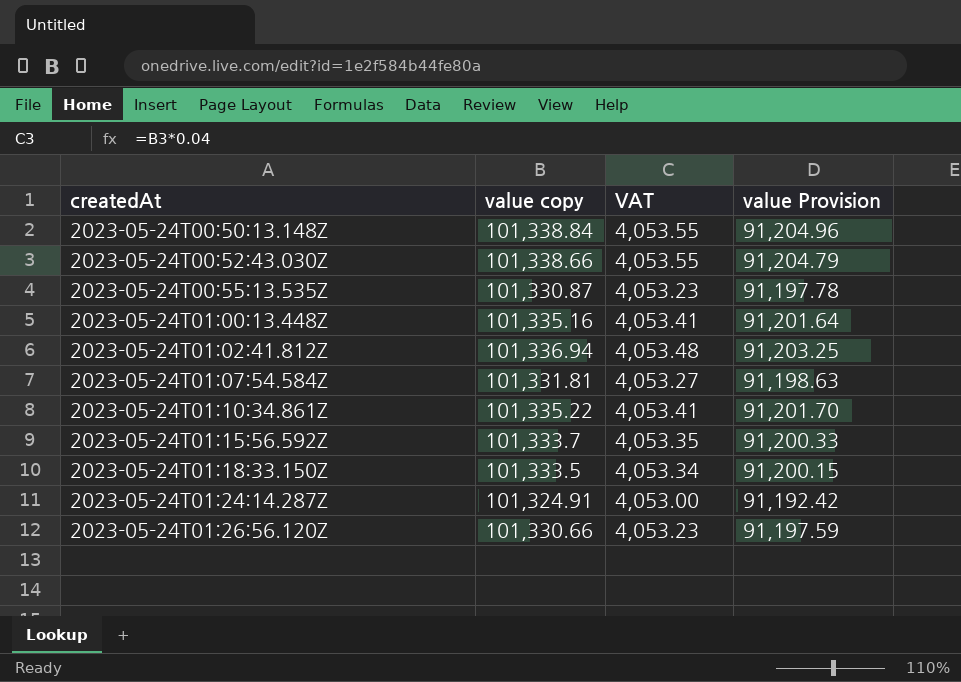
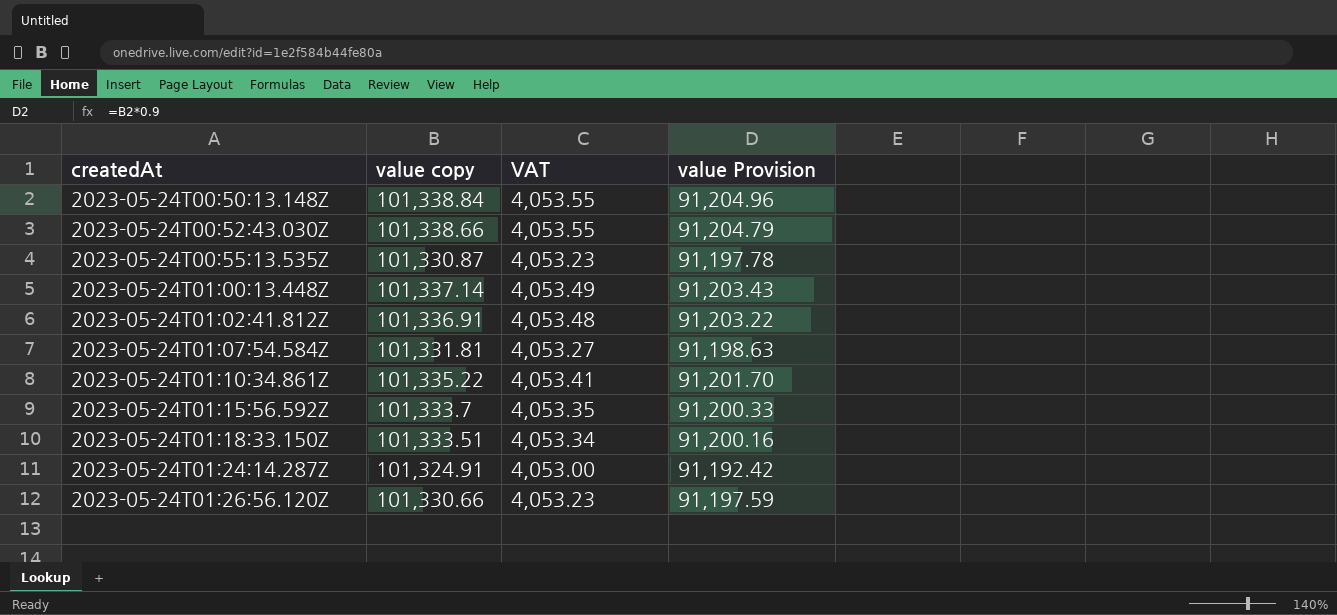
2023-05-24T01:00:13.448Z | value copy: 101,335.16 -> 101,337.14
2023-05-24T01:00:13.448Z | VAT: 4,053.41 -> 4,053.49
2023-05-24T01:00:13.448Z | value Provision: 91,201.64 -> 91,203.43
2023-05-24T01:02:41.812Z | value copy: 101,336.94 -> 101,336.91
2023-05-24T01:02:41.812Z | value Provision: 91,203.25 -> 91,203.22
2023-05-24T01:18:33.150Z | value copy: 101,333.5 -> 101,333.51
2023-05-24T01:18:33.150Z | value Provision: 91,200.15 -> 91,200.16

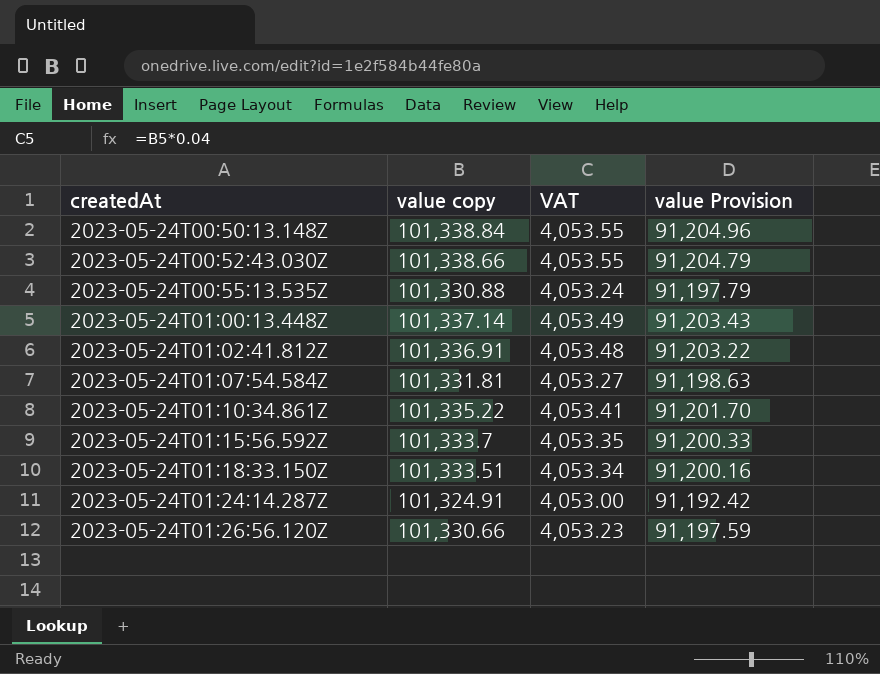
2023-05-24T00:55:13.535Z | value copy: 101,330.87 -> 101,330.88
2023-05-24T00:55:13.535Z | VAT: 4,053.23 -> 4,053.24
2023-05-24T00:55:13.535Z | value Provision: 91,197.78 -> 91,197.79

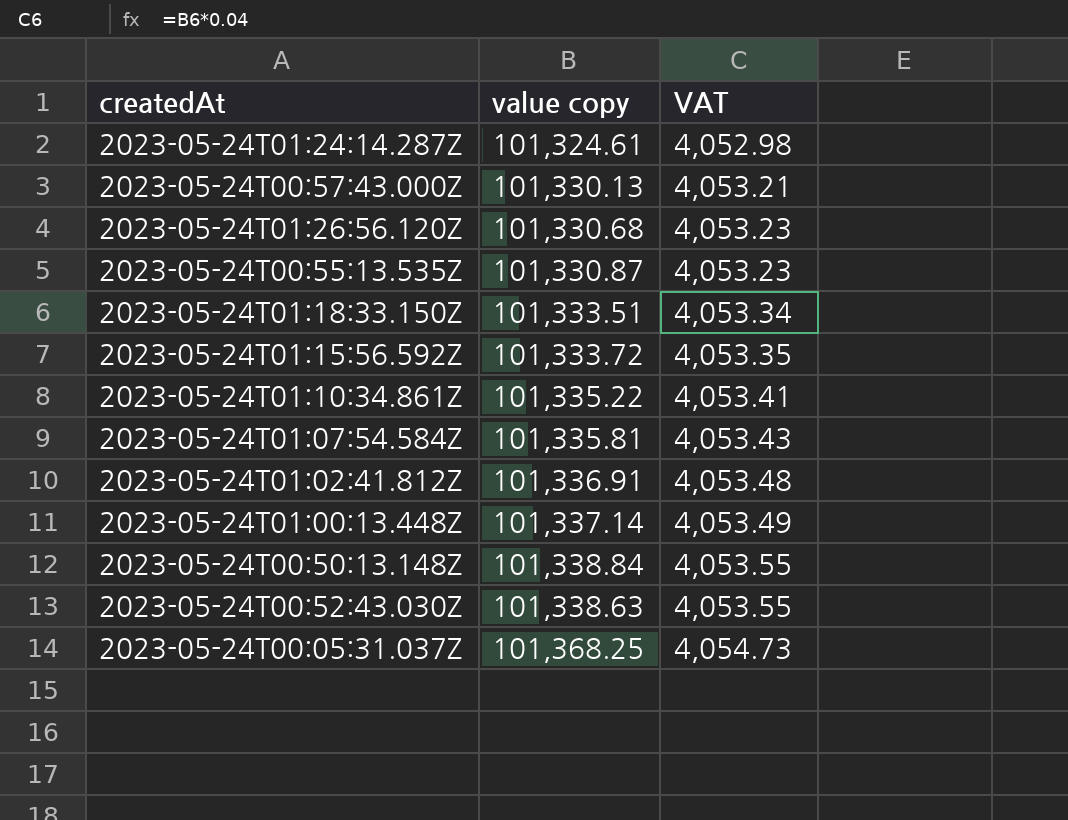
row order: createdAt ascending -> VAT ascending
column value Provision | formula: [value copy] * 0.9 -> none
2023-05-24T01:24:14.287Z | value copy: 101,324.91 -> 101,324.61
2023-05-24T01:24:14.287Z | VAT: 4,053.00 -> 4,052.98
row 2023-05-24T00:57:43.000Z: none -> 101,330.13 | 4,053.21
2023-05-24T01:26:56.120Z | value copy: 101,330.66 -> 101,330.68
2023-05-24T00:55:13.535Z | value copy: 101,330.88 -> 101,330.87
2023-05-24T00:55:13.535Z | VAT: 4,053.24 -> 4,053.23
2023-05-24T01:15:56.592Z | value copy: 101,333.7 -> 101,333.72
2023-05-24T01:07:54.584Z | value copy: 101,331.81 -> 101,335.81
2023-05-24T01:07:54.584Z | VAT: 4,053.27 -> 4,053.43
2023-05-24T00:52:43.030Z | value copy: 101,338.66 -> 101,338.63
row 2023-05-24T00:05:31.037Z: none -> 101,368.25 | 4,054.73

